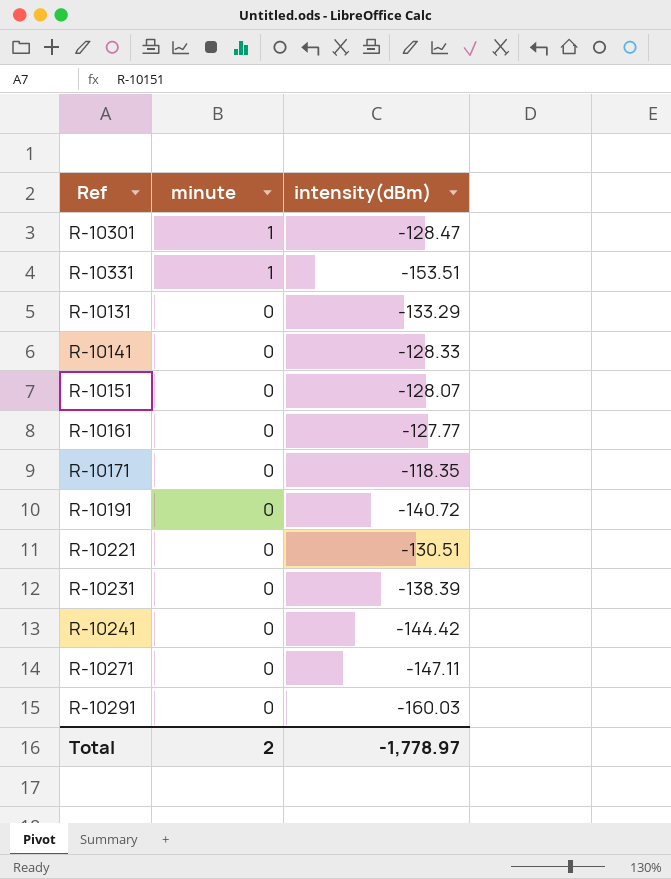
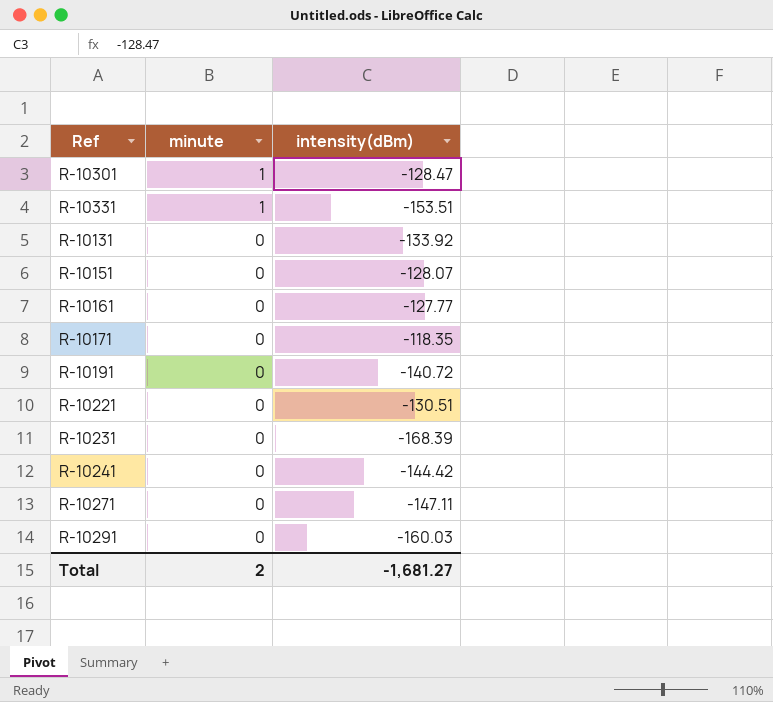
row R-10141: 0 | -128.33 -> none
R-10131 | intensity(dBm): -133.29 -> -133.92
R-10231 | intensity(dBm): -138.39 -> -168.39
Total | intensity(dBm): -1,778.97 -> -1,681.27

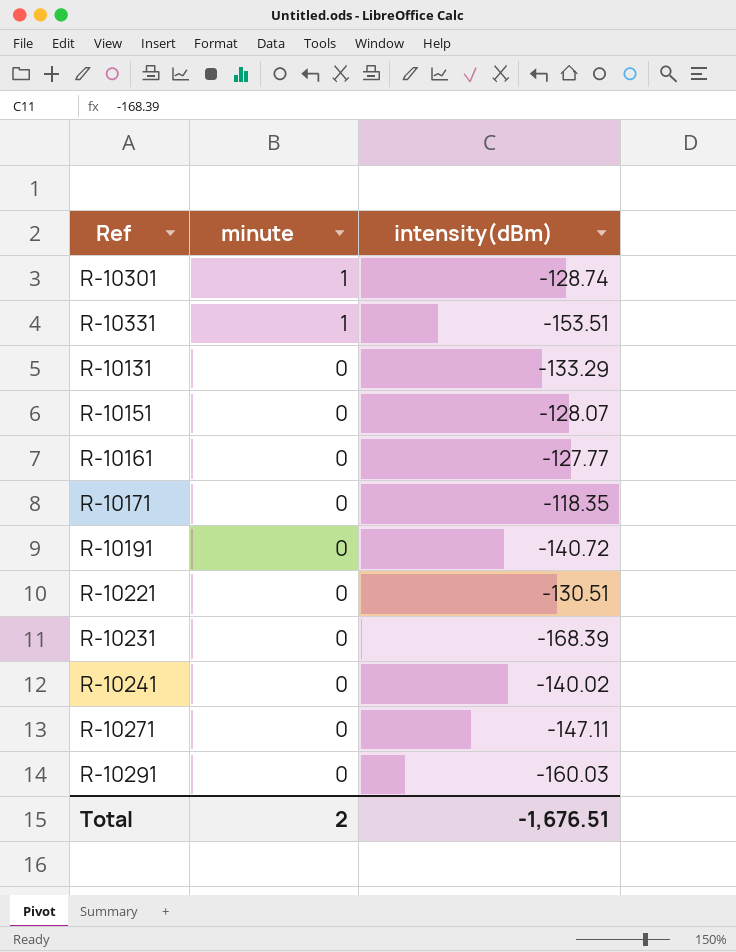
R-10301 | intensity(dBm): -128.47 -> -128.74
R-10131 | intensity(dBm): -133.92 -> -133.29
R-10241 | intensity(dBm): -144.42 -> -140.02
Total | intensity(dBm): -1,681.27 -> -1,676.51

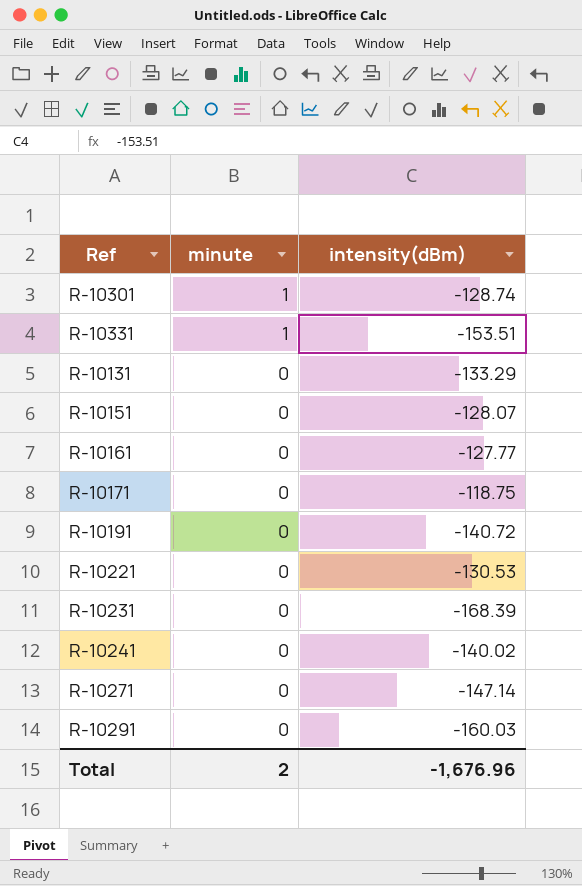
R-10171 | intensity(dBm): -118.35 -> -118.75
R-10221 | intensity(dBm): -130.51 -> -130.53
R-10271 | intensity(dBm): -147.11 -> -147.14
Total | intensity(dBm): -1,676.51 -> -1,676.96

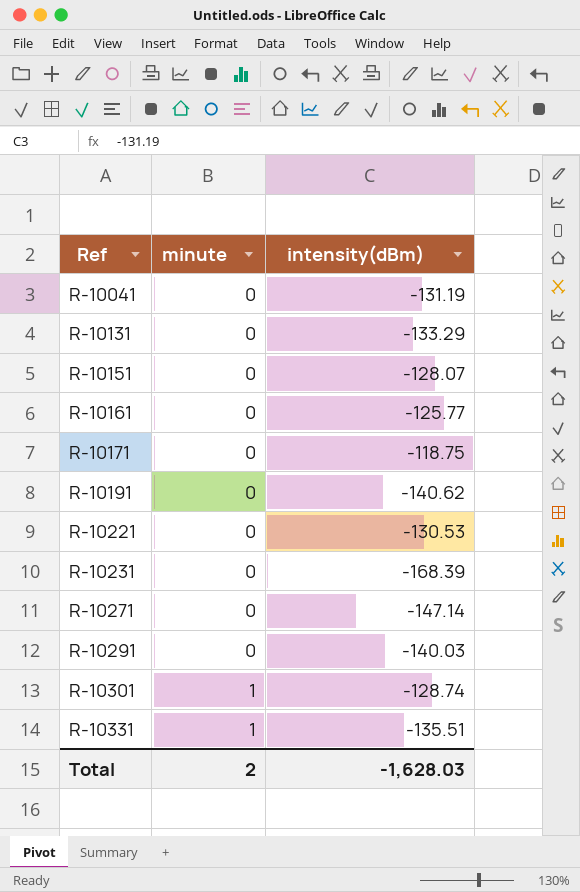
row order: minute descending -> Ref ascending
row R-10241: 0 | -140.02 -> none
row R-10041: none -> 0 | -131.19
R-10161 | intensity(dBm): -127.77 -> -125.77
R-10191 | intensity(dBm): -140.72 -> -140.62
R-10291 | intensity(dBm): -160.03 -> -140.03
R-10331 | intensity(dBm): -153.51 -> -135.51
Total | intensity(dBm): -1,676.96 -> -1,628.03

